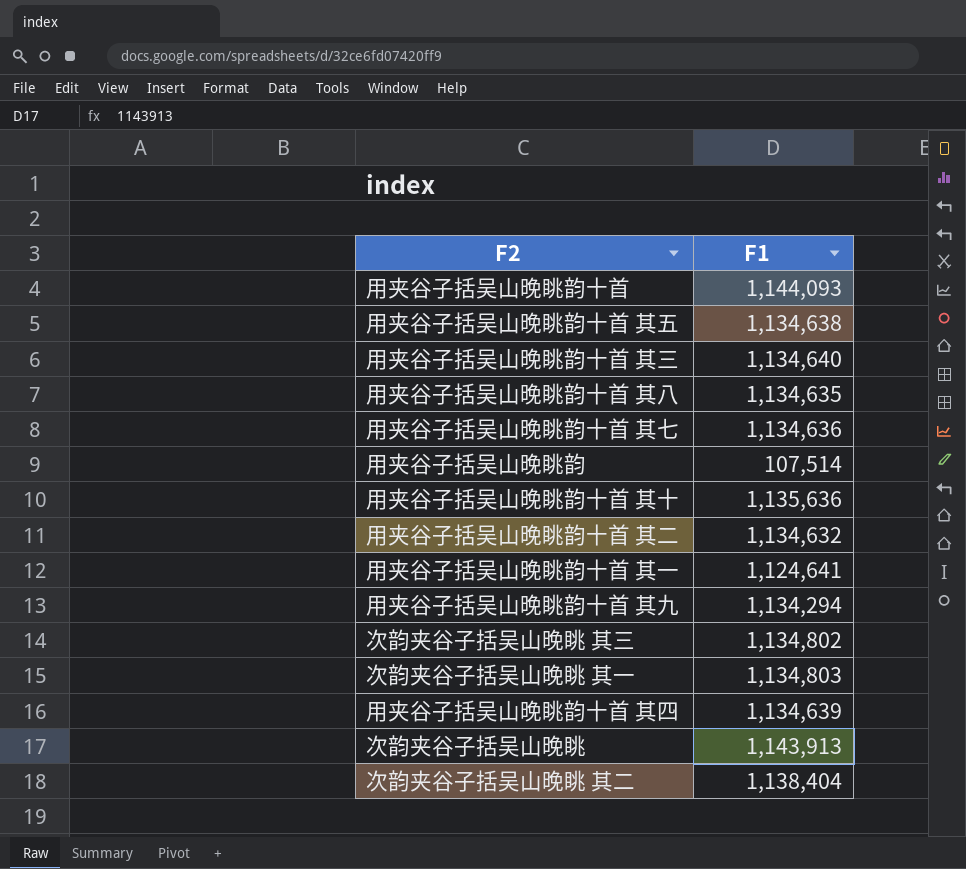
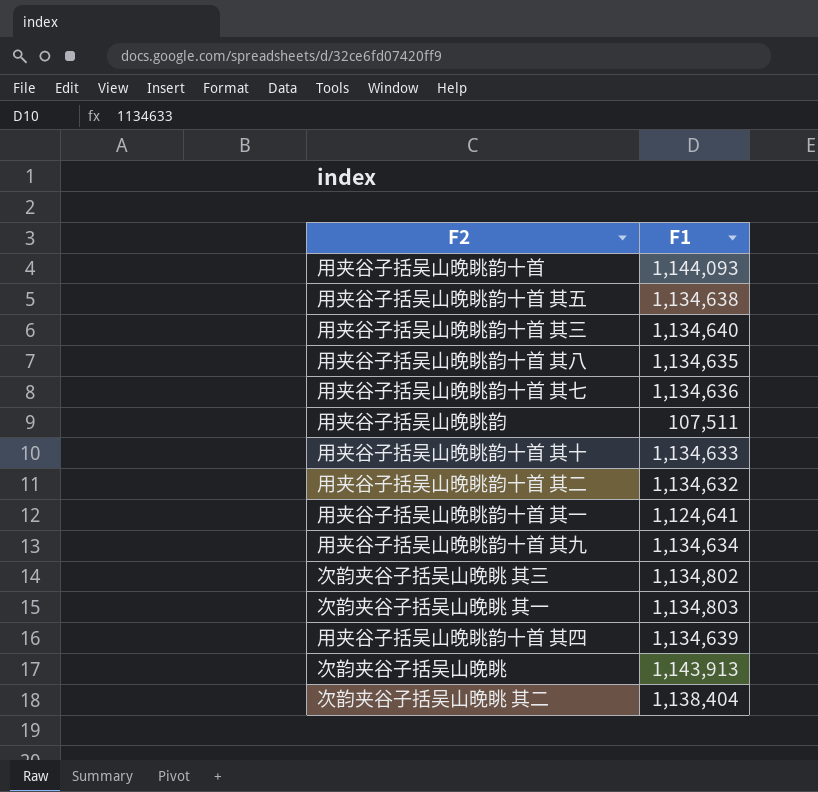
用夹谷子括吴山晚眺韵 | F1: 107,514 -> 107,511
用夹谷子括吴山晚眺韵十首 其十 | F1: 1,135,636 -> 1,134,633
用夹谷子括吴山晚眺韵十首 其九 | F1: 1,134,294 -> 1,134,634

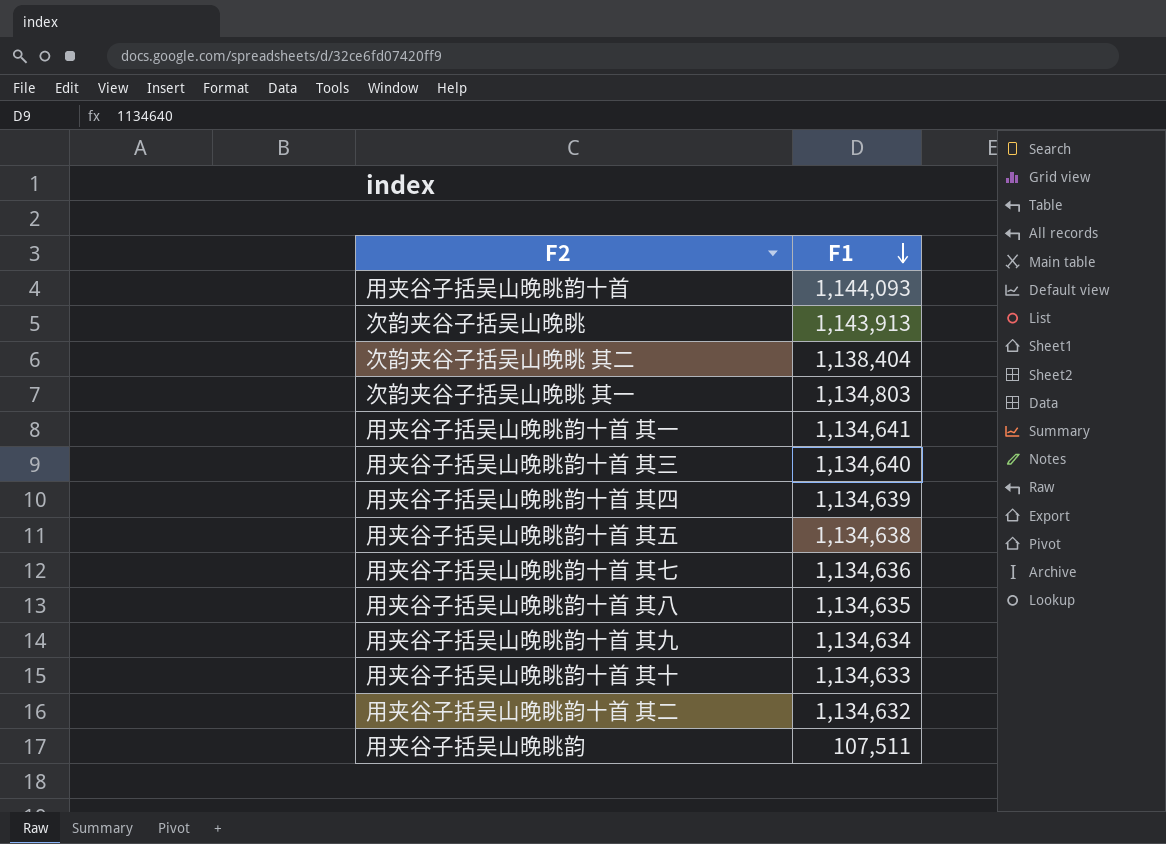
row order: none -> F1 descending
row 次韵夹谷子括吴山晚眺 其三: 1,134,802 -> none
用夹谷子括吴山晚眺韵十首 其一 | F1: 1,124,641 -> 1,134,641

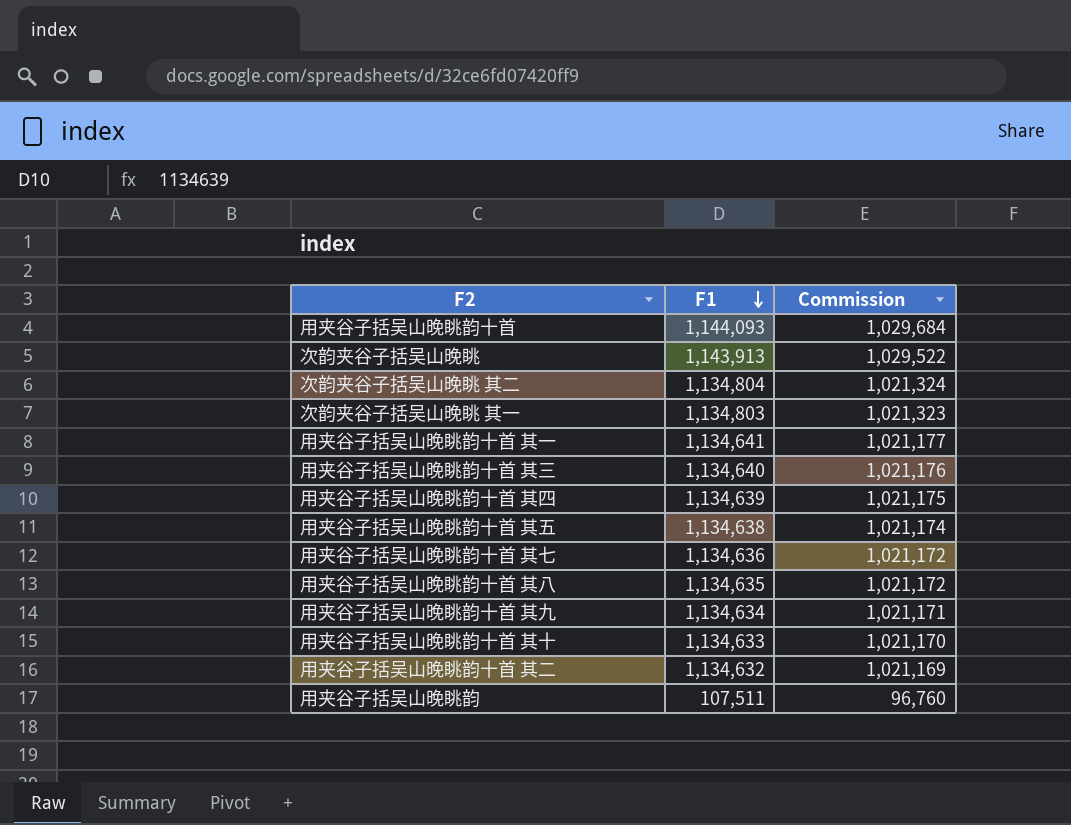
column Commission | formula: none -> [F1] * 0.9
次韵夹谷子括吴山晚眺 其二 | F1: 1,138,404 -> 1,134,804

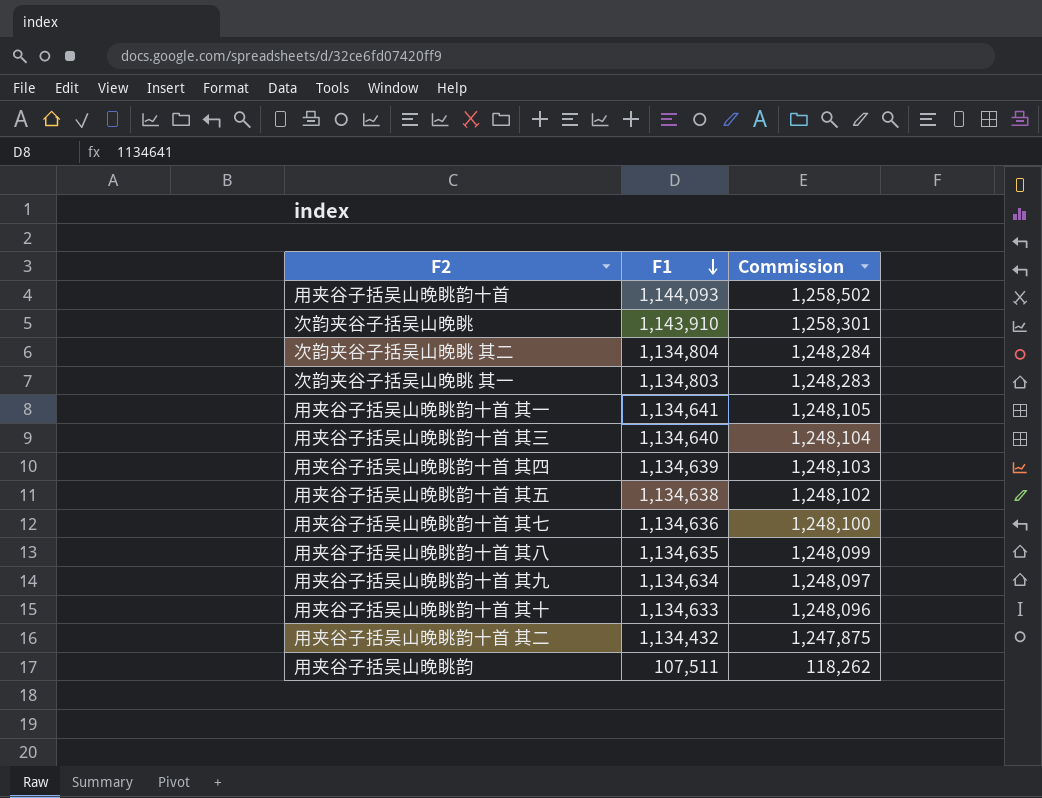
column Commission | formula: [F1] * 0.9 -> [F1] * 1.1
次韵夹谷子括吴山晚眺 | F1: 1,143,913 -> 1,143,910
用夹谷子括吴山晚眺韵十首 其二 | F1: 1,134,632 -> 1,134,432

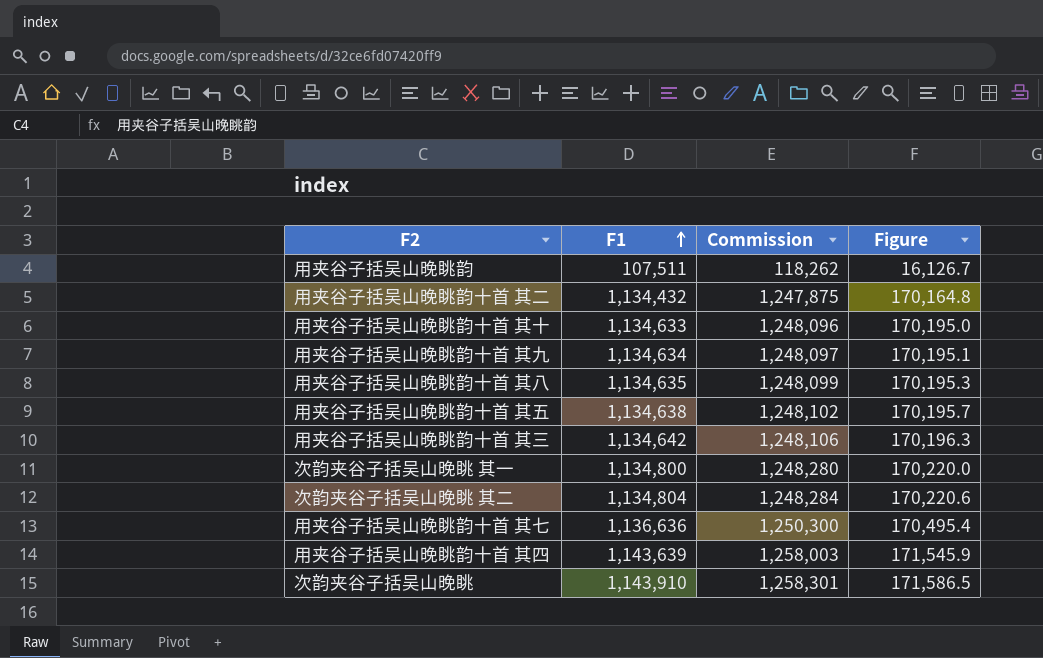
row order: F1 descending -> F1 ascending
column Figure | formula: none -> [F1] * 0.15
row 用夹谷子括吴山晚眺韵十首: 1,144,093 | 1,258,502 -> none
row 用夹谷子括吴山晚眺韵十首 其一: 1,134,641 | 1,248,105 -> none
用夹谷子括吴山晚眺韵十首 其三 | F1: 1,134,640 -> 1,134,642
用夹谷子括吴山晚眺韵十首 其三 | Commission: 1,248,104 -> 1,248,106
次韵夹谷子括吴山晚眺 其一 | F1: 1,134,803 -> 1,134,800
次韵夹谷子括吴山晚眺 其一 | Commission: 1,248,283 -> 1,248,280
用夹谷子括吴山晚眺韵十首 其七 | F1: 1,134,636 -> 1,136,636
用夹谷子括吴山晚眺韵十首 其七 | Commission: 1,248,100 -> 1,250,300
用夹谷子括吴山晚眺韵十首 其四 | F1: 1,134,639 -> 1,143,639
用夹谷子括吴山晚眺韵十首 其四 | Commission: 1,248,103 -> 1,258,003

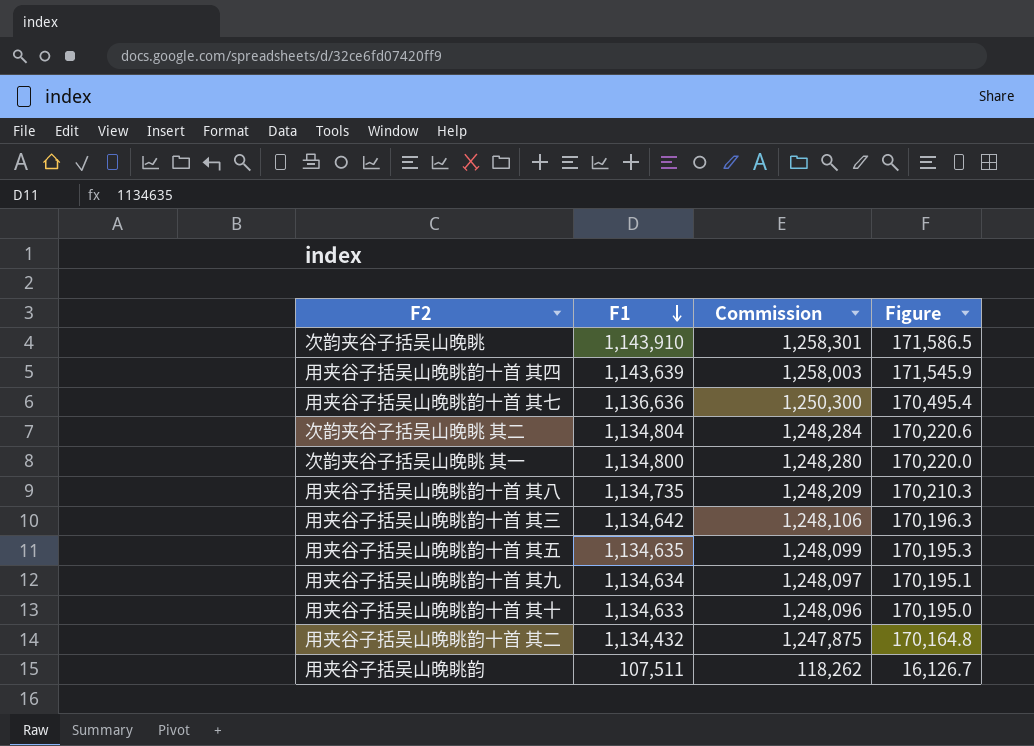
row order: F1 ascending -> F1 descending
用夹谷子括吴山晚眺韵十首 其八 | F1: 1,134,635 -> 1,134,735
用夹谷子括吴山晚眺韵十首 其八 | Commission: 1,248,099 -> 1,248,209
用夹谷子括吴山晚眺韵十首 其八 | Figure: 170,195.3 -> 170,210.3
用夹谷子括吴山晚眺韵十首 其五 | F1: 1,134,638 -> 1,134,635
用夹谷子括吴山晚眺韵十首 其五 | Commission: 1,248,102 -> 1,248,099
用夹谷子括吴山晚眺韵十首 其五 | Figure: 170,195.7 -> 170,195.3

